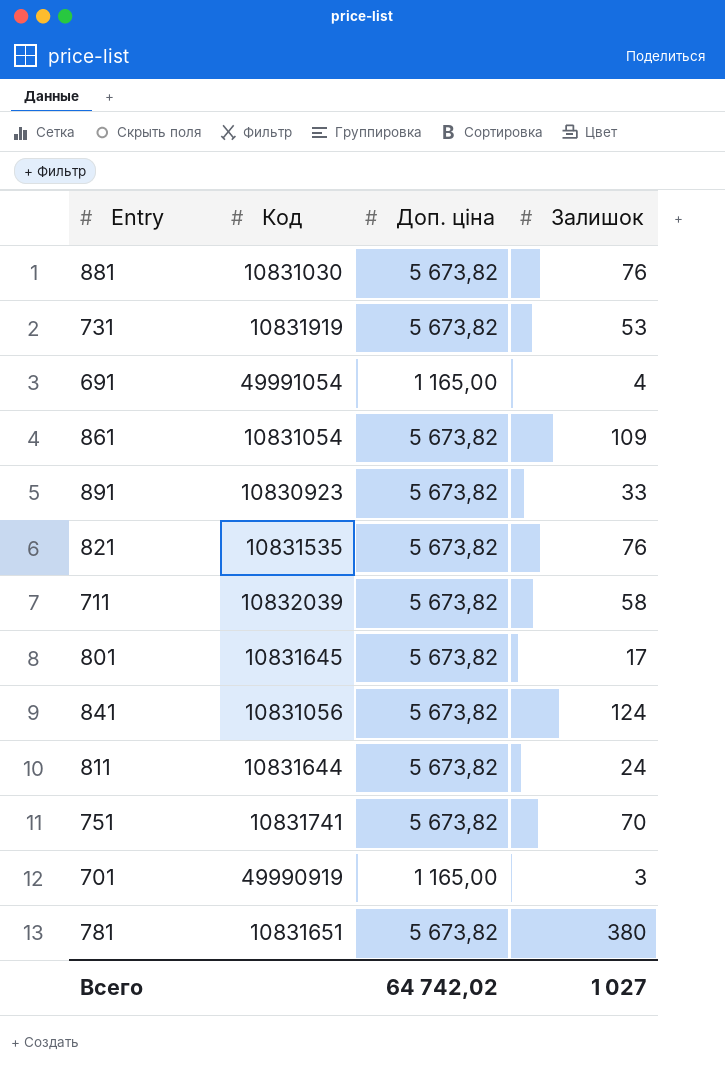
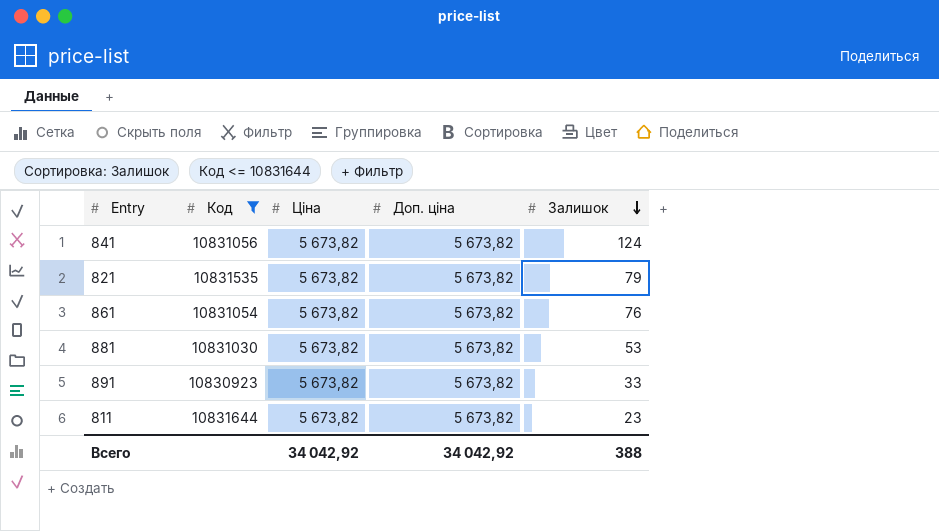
filter: none -> Код <= 10831644
row order: none -> Залишок descending
column Ціна | position: none -> 3
821 | Залишок: 76 -> 79
861 | Залишок: 109 -> 76
881 | Залишок: 76 -> 53
811 | Залишок: 24 -> 23
Всего | Доп. ціна: 64 742,02 -> 34 042,92
Всего | Залишок: 1 027 -> 388

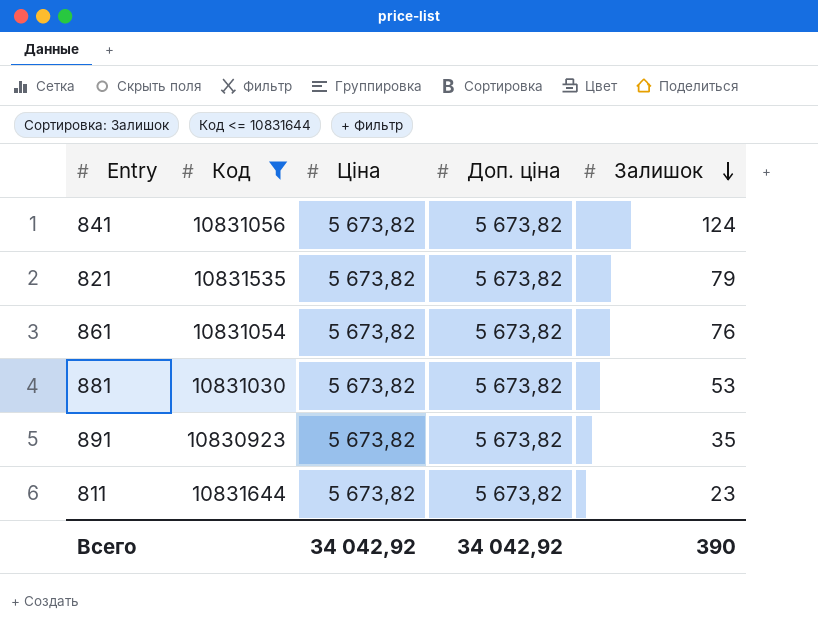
891 | Залишок: 33 -> 35
Всего | Залишок: 388 -> 390

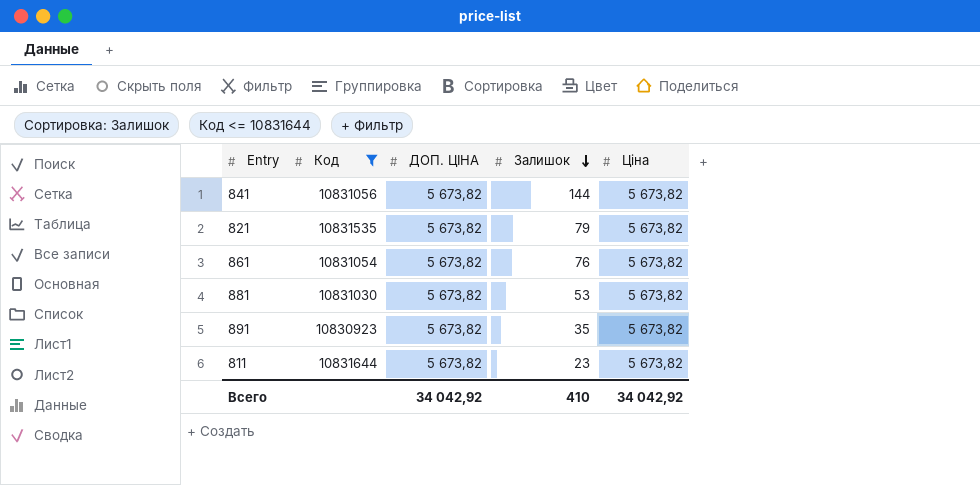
column name: Доп. ціна -> ДОП. ЦІНА
column Ціна | position: 3 -> 5
841 | Залишок: 124 -> 144
Всего | Залишок: 390 -> 410

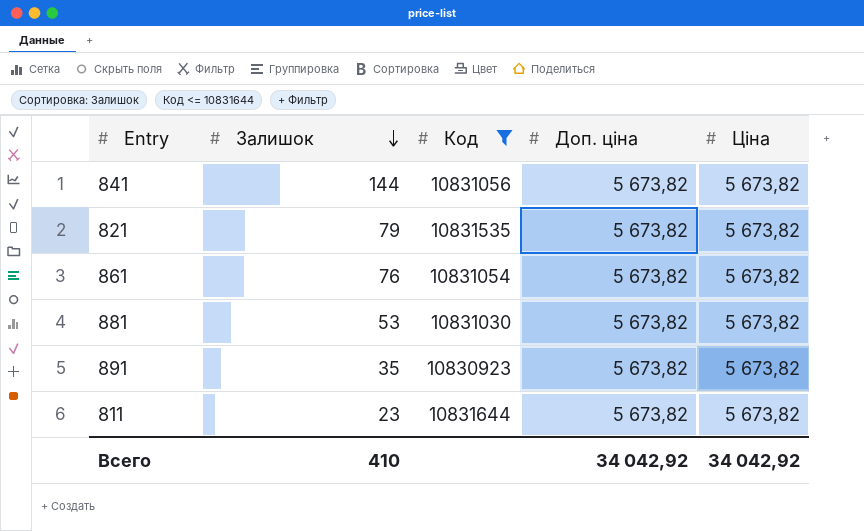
column Залишок | position: 4 -> 2
column name: ДОП. ЦІНА -> Доп. ціна

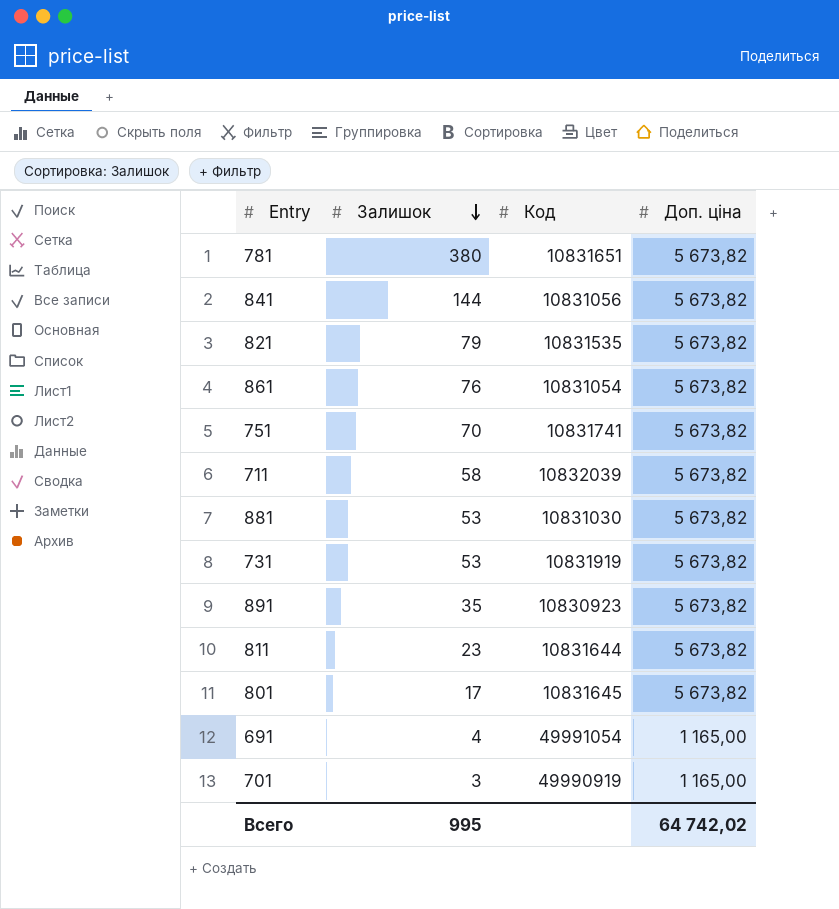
filter: Код <= 10831644 -> none
column Ціна | position: 5 -> none
Всего | Залишок: 410 -> 995
Всего | Доп. ціна: 34 042,92 -> 64 742,02

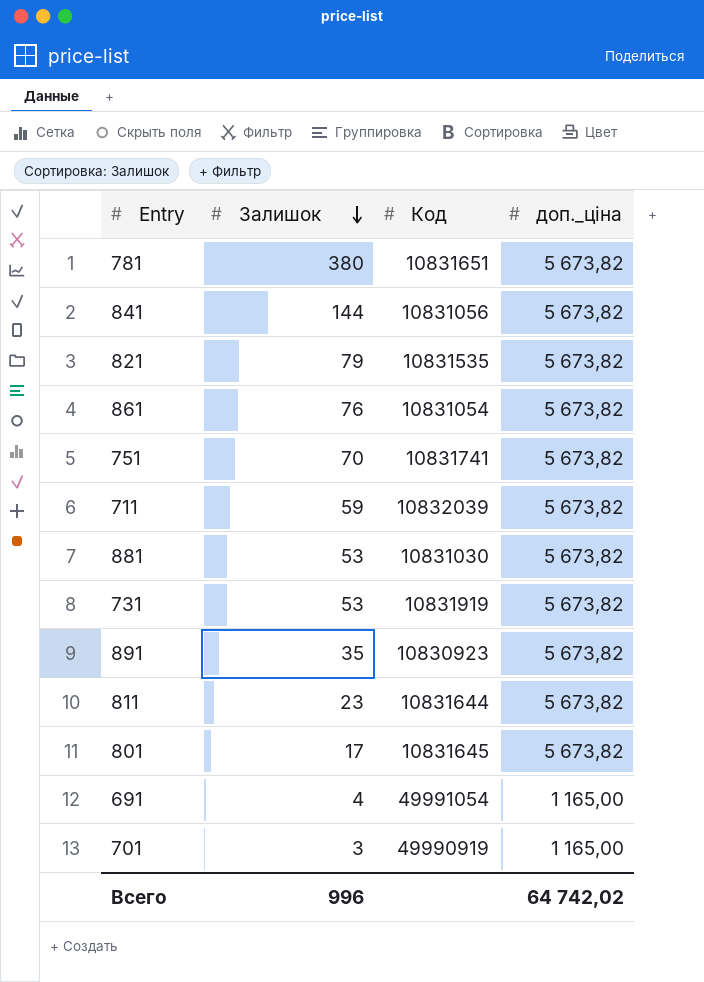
column name: Доп. ціна -> доп._ціна
711 | Залишок: 58 -> 59
Всего | Залишок: 995 -> 996

